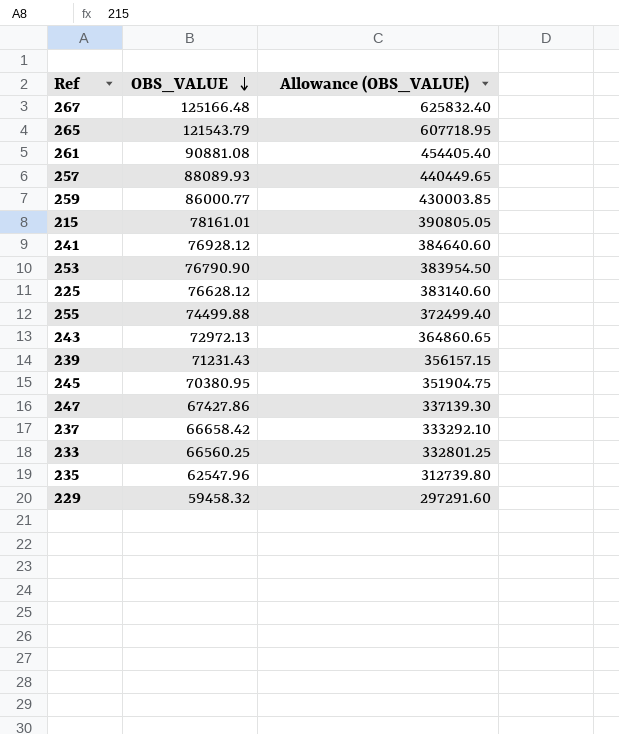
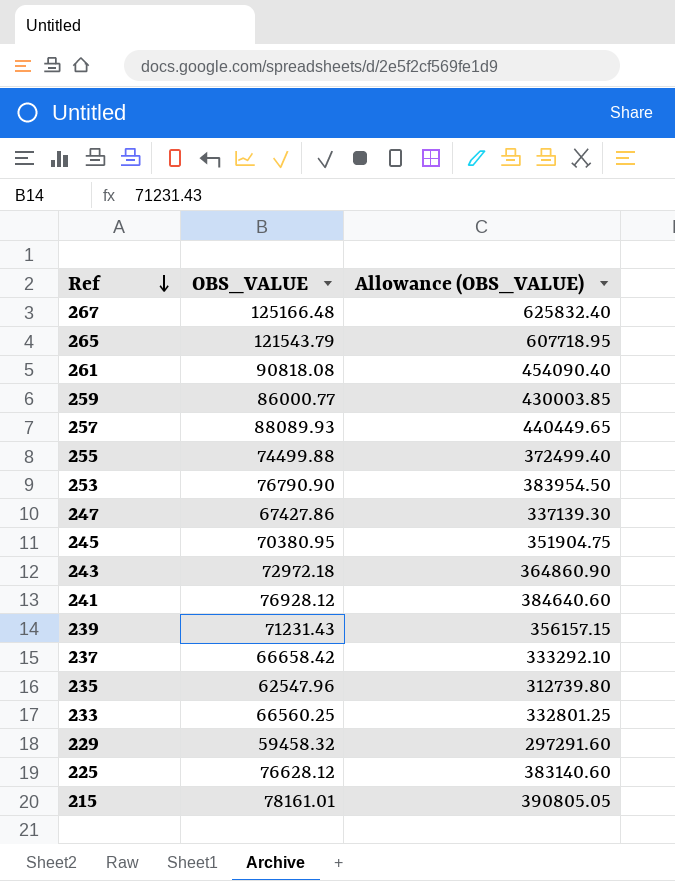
row order: OBS_VALUE descending -> Ref descending
261 | OBS_VALUE: 90881.08 -> 90818.08
261 | Allowance (OBS_VALUE): 454405.40 -> 454090.40
243 | OBS_VALUE: 72972.13 -> 72972.18
243 | Allowance (OBS_VALUE): 364860.65 -> 364860.90

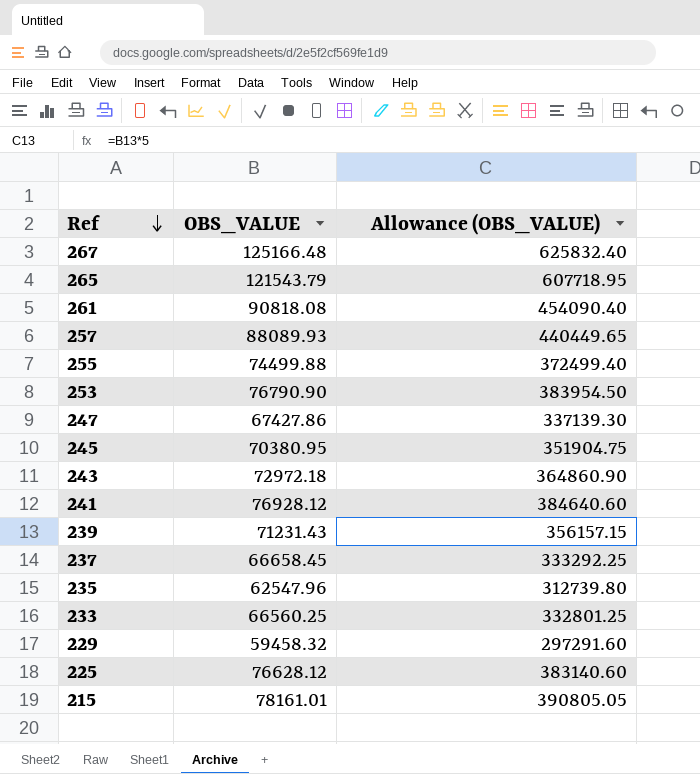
row 259: 86000.77 | 430003.85 -> none
237 | OBS_VALUE: 66658.42 -> 66658.45
237 | Allowance (OBS_VALUE): 333292.10 -> 333292.25

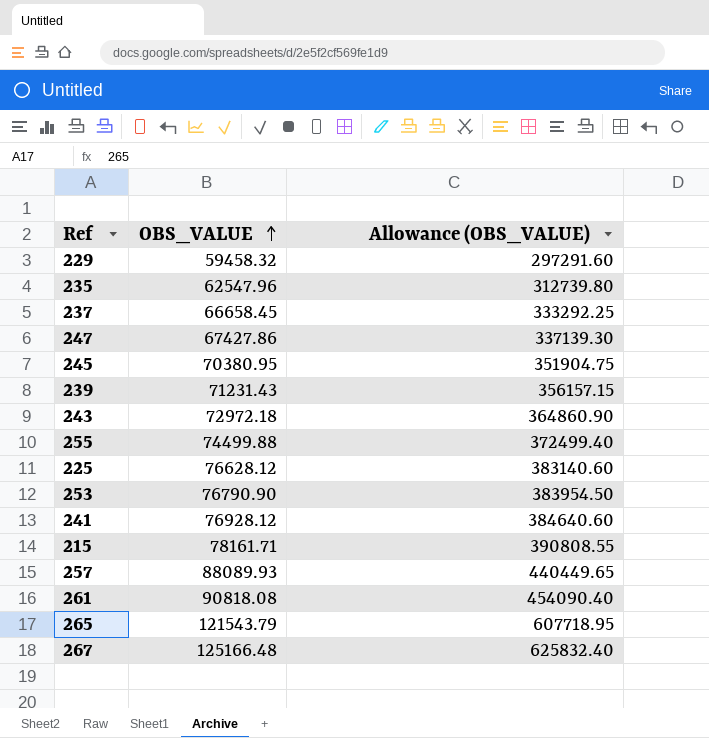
row order: Ref descending -> OBS_VALUE ascending
row 233: 66560.25 | 332801.25 -> none
215 | OBS_VALUE: 78161.01 -> 78161.71
215 | Allowance (OBS_VALUE): 390805.05 -> 390808.55

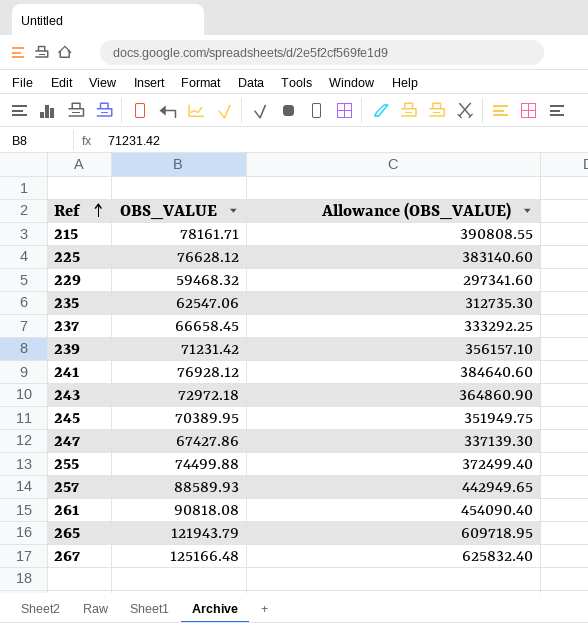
row order: OBS_VALUE ascending -> Ref ascending
row 253: 76790.90 | 383954.50 -> none
229 | OBS_VALUE: 59458.32 -> 59468.32
229 | Allowance (OBS_VALUE): 297291.60 -> 297341.60
235 | OBS_VALUE: 62547.96 -> 62547.06
235 | Allowance (OBS_VALUE): 312739.80 -> 312735.30
239 | OBS_VALUE: 71231.43 -> 71231.42
239 | Allowance (OBS_VALUE): 356157.15 -> 356157.10
245 | OBS_VALUE: 70380.95 -> 70389.95
245 | Allowance (OBS_VALUE): 351904.75 -> 351949.75
257 | OBS_VALUE: 88089.93 -> 88589.93
257 | Allowance (OBS_VALUE): 440449.65 -> 442949.65
265 | OBS_VALUE: 121543.79 -> 121943.79
265 | Allowance (OBS_VALUE): 607718.95 -> 609718.95

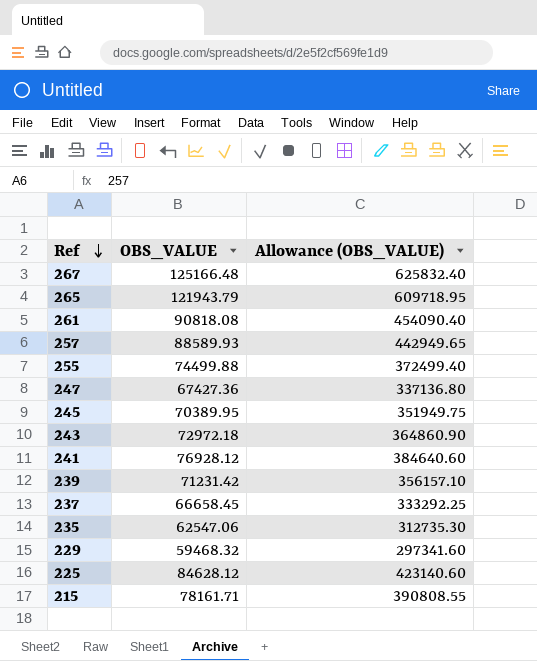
row order: Ref ascending -> Ref descending
247 | OBS_VALUE: 67427.86 -> 67427.36
247 | Allowance (OBS_VALUE): 337139.30 -> 337136.80
225 | OBS_VALUE: 76628.12 -> 84628.12
225 | Allowance (OBS_VALUE): 383140.60 -> 423140.60

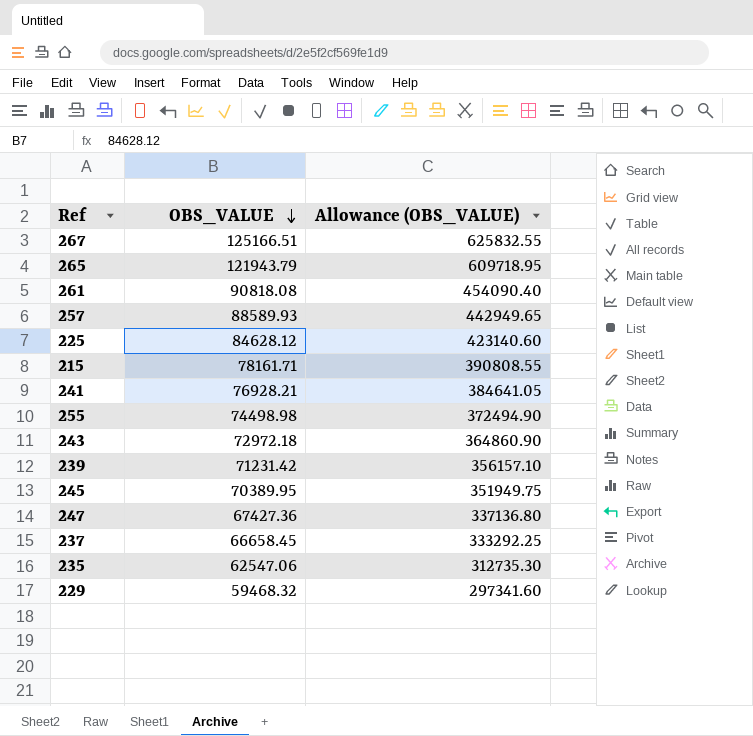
row order: Ref descending -> OBS_VALUE descending
267 | OBS_VALUE: 125166.48 -> 125166.51
267 | Allowance (OBS_VALUE): 625832.40 -> 625832.55
241 | OBS_VALUE: 76928.12 -> 76928.21
241 | Allowance (OBS_VALUE): 384640.60 -> 384641.05
255 | OBS_VALUE: 74499.88 -> 74498.98
255 | Allowance (OBS_VALUE): 372499.40 -> 372494.90

